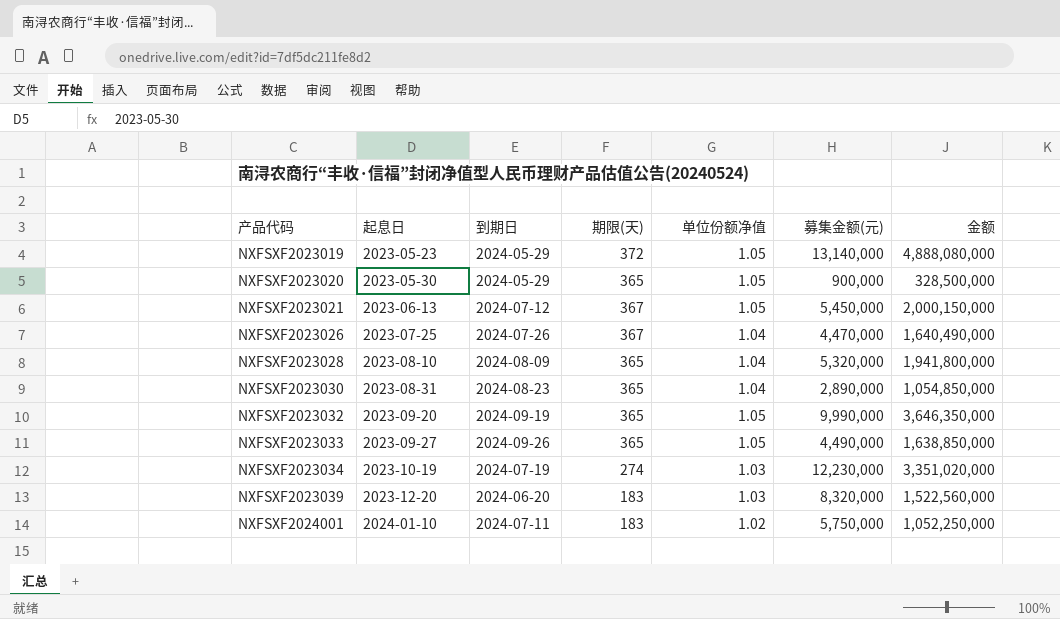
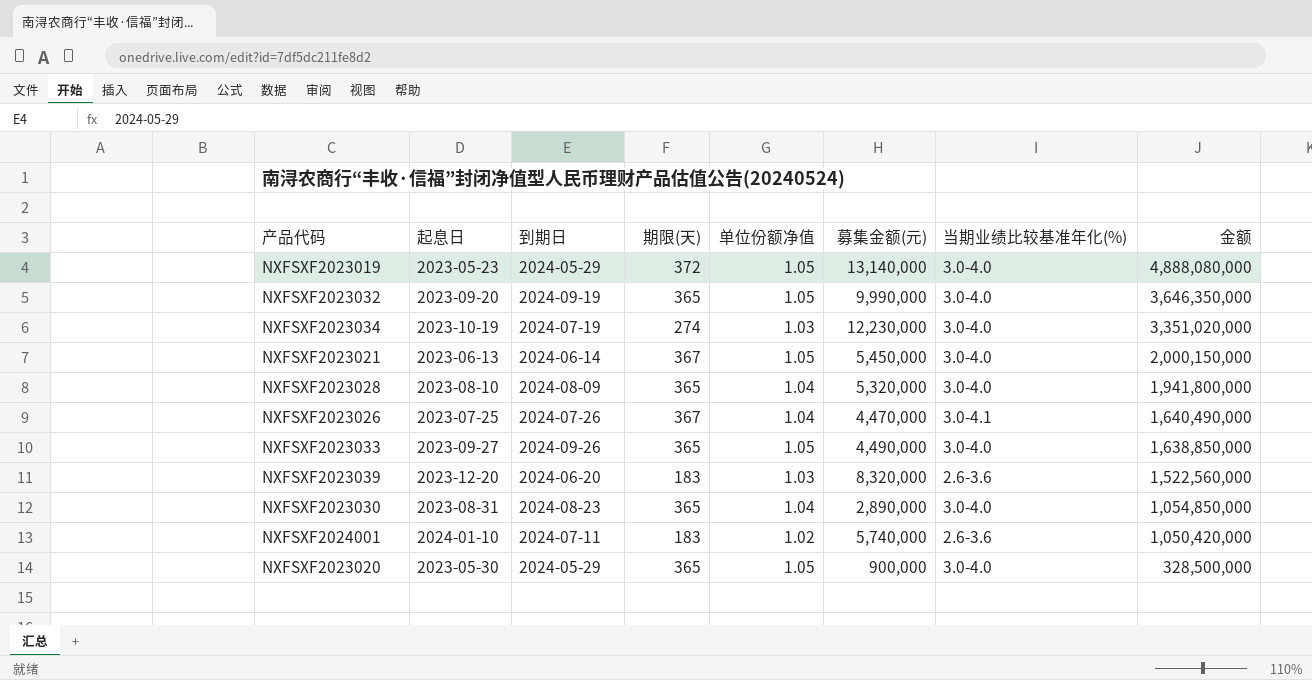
row order: 产品代码 ascending -> 金额 descending
column 当期业绩比较基准年化(%) | position: none -> 7
NXFSXF2023021 | 到期日: 2024-07-12 -> 2024-06-14
NXFSXF2024001 | 募集金额(元): 5,750,000 -> 5,740,000
NXFSXF2024001 | 金额: 1,052,250,000 -> 1,050,420,000

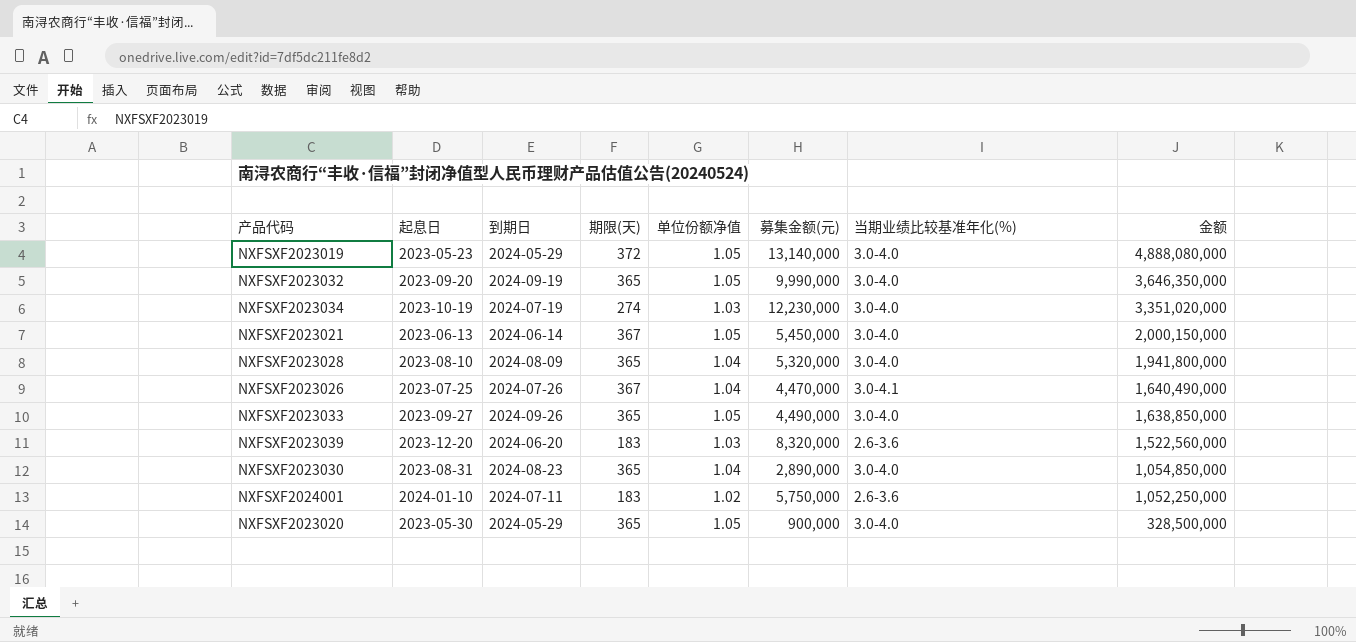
NXFSXF2024001 | 募集金额(元): 5,740,000 -> 5,750,000
NXFSXF2024001 | 金额: 1,050,420,000 -> 1,052,250,000

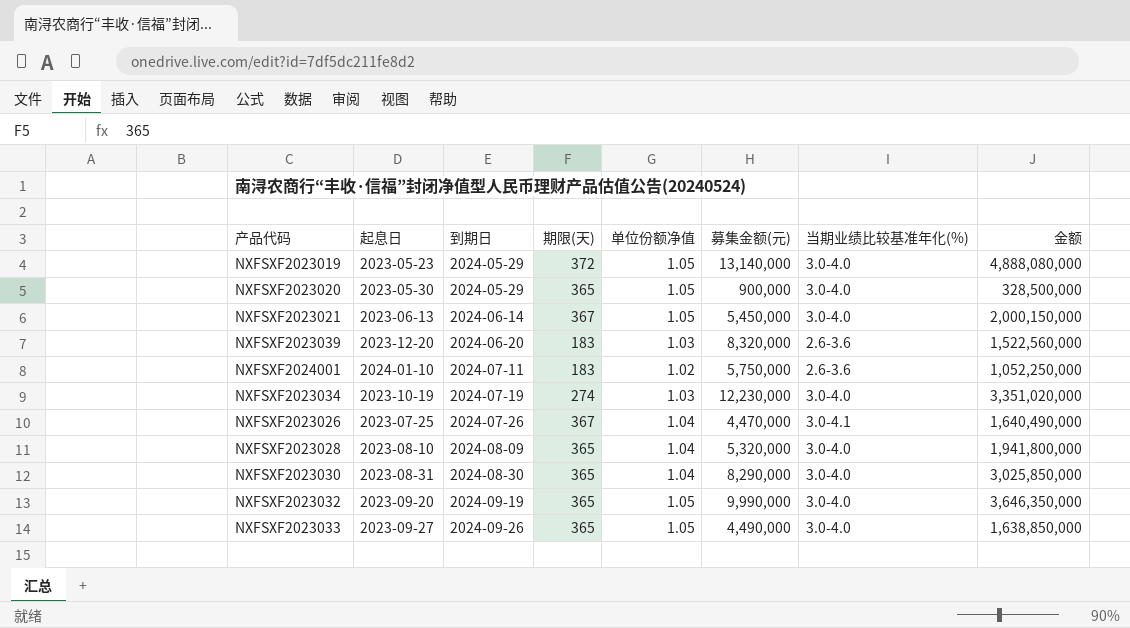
row order: 金额 descending -> 到期日 ascending
NXFSXF2023030 | 到期日: 2024-08-23 -> 2024-08-30
NXFSXF2023030 | 募集金额(元): 2,890,000 -> 8,290,000
NXFSXF2023030 | 金额: 1,054,850,000 -> 3,025,850,000

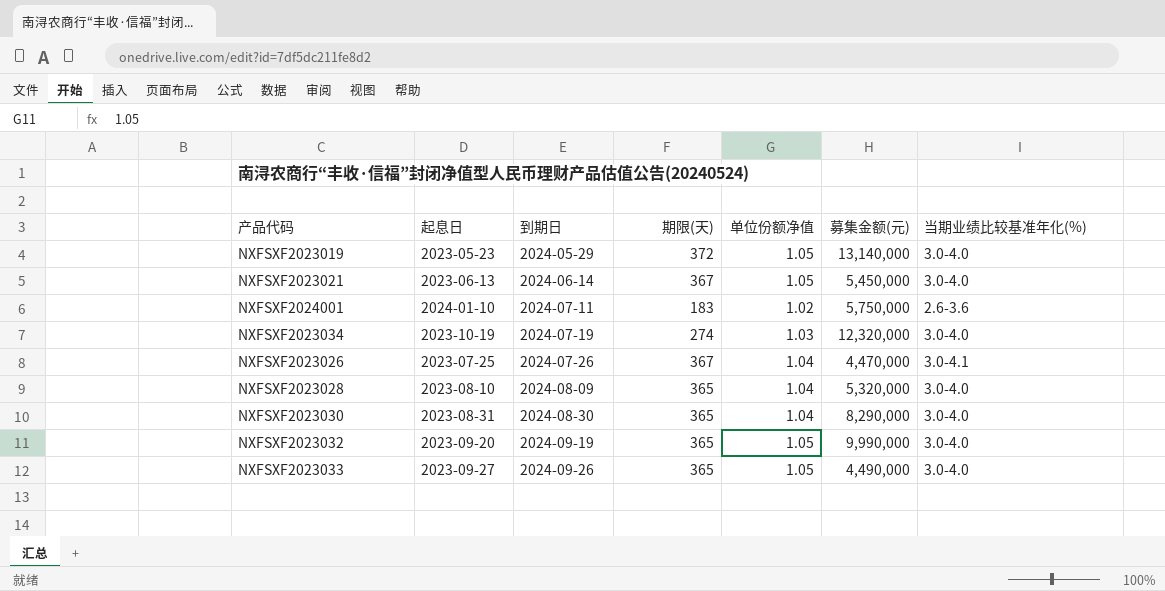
column 金额 | formula: [期限(天)] * [募集金额(元)] -> none
row NXFSXF2023020: 2023-05-30 | 2024-05-29 | 365 | 1.05 | 900,000 | 3.0-4.0 | 328,500,000 -> none
row NXFSXF2023039: 2023-12-20 | 2024-06-20 | 183 | 1.03 | 8,320,000 | 2.6-3.6 | 1,522,560,000 -> none
NXFSXF2023034 | 募集金额(元): 12,230,000 -> 12,320,000

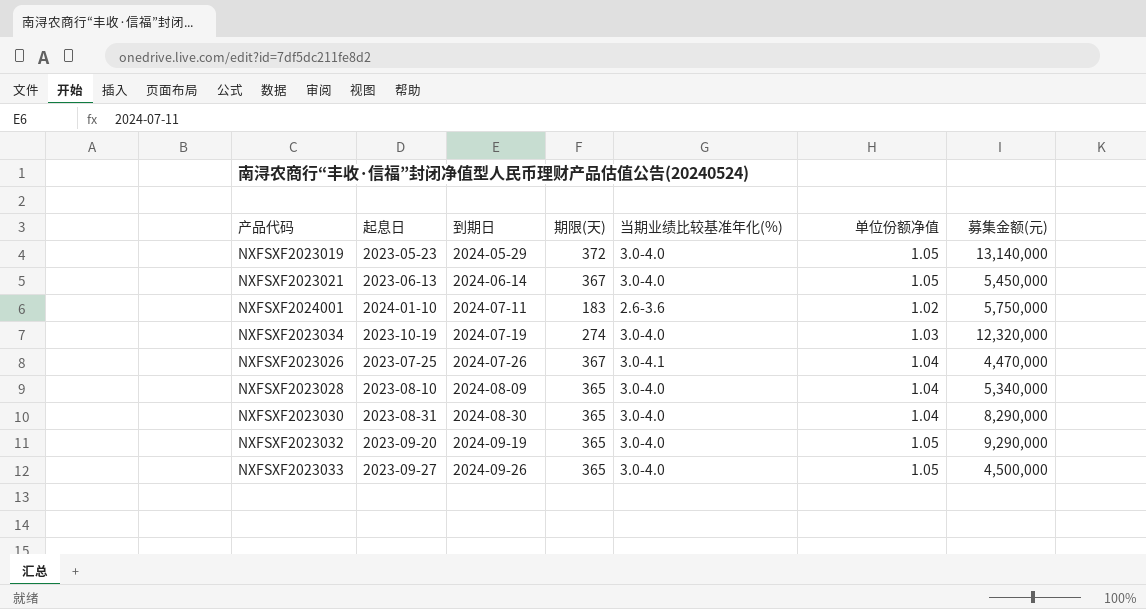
column 当期业绩比较基准年化(%) | position: 7 -> 5
NXFSXF2023028 | 募集金额(元): 5,320,000 -> 5,340,000
NXFSXF2023032 | 募集金额(元): 9,990,000 -> 9,290,000
NXFSXF2023033 | 募集金额(元): 4,490,000 -> 4,500,000

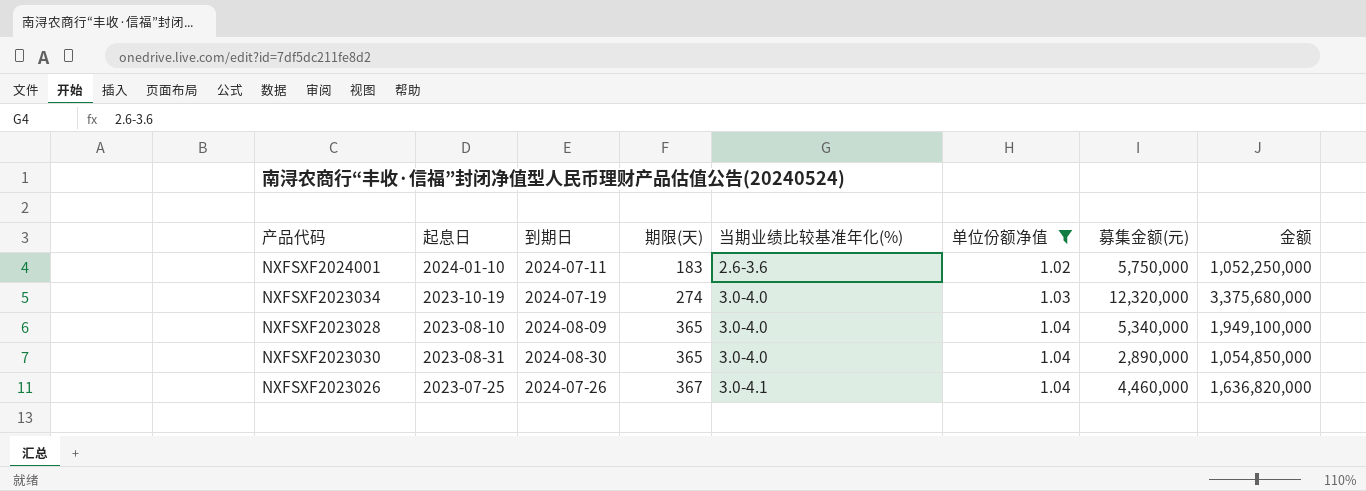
filter: none -> 单位份额净值 != 1.05
row order: 到期日 ascending -> 期限(天) ascending
column 金额 | formula: none -> [期限(天)] * [募集金额(元)]
NXFSXF2023030 | 募集金额(元): 8,290,000 -> 2,890,000
NXFSXF2023026 | 募集金额(元): 4,470,000 -> 4,460,000

